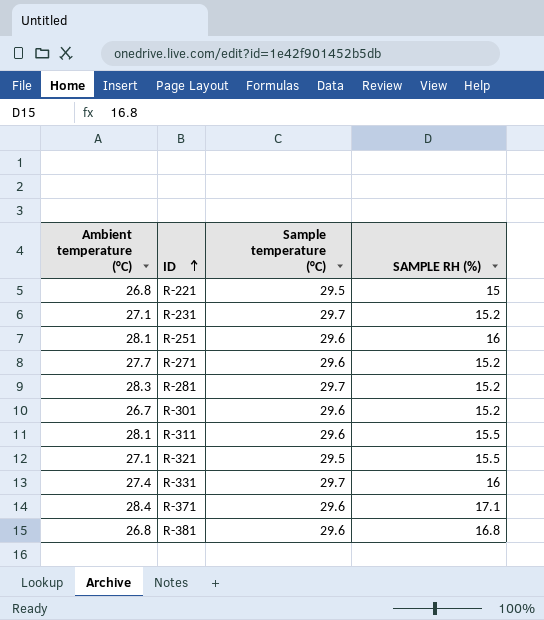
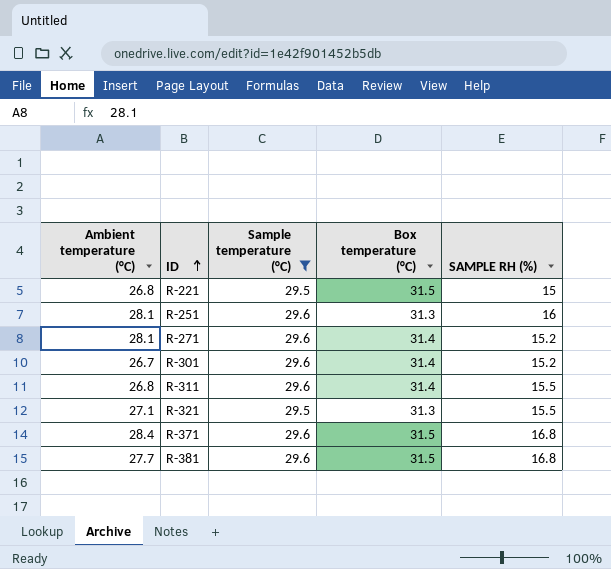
filter: none -> Sample temperature (°C) != 29.7
column Box temperature (°C) | position: none -> 4
R-271 | Ambient temperature (°C): 27.7 -> 28.1
R-311 | Ambient temperature (°C): 28.1 -> 26.8
R-371 | SAMPLE RH (%): 17.1 -> 16.8
R-381 | Ambient temperature (°C): 26.8 -> 27.7

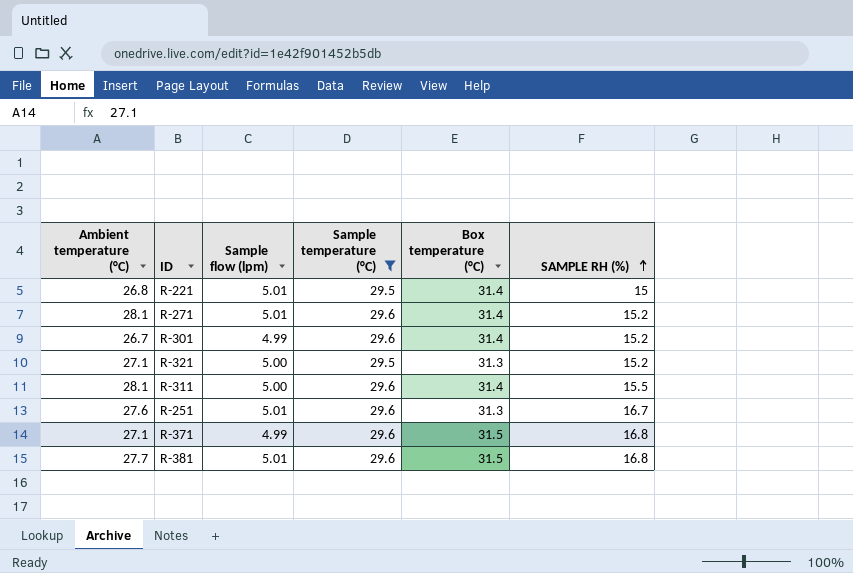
row order: ID ascending -> SAMPLE RH (%) ascending
column Sample flow (lpm) | position: none -> 3
R-221 | Box temperature (°C): 31.5 -> 31.4
R-321 | SAMPLE RH (%): 15.5 -> 15.2
R-311 | Ambient temperature (°C): 26.8 -> 28.1
R-251 | Ambient temperature (°C): 28.1 -> 27.6
R-251 | SAMPLE RH (%): 16 -> 16.7
R-371 | Ambient temperature (°C): 28.4 -> 27.1

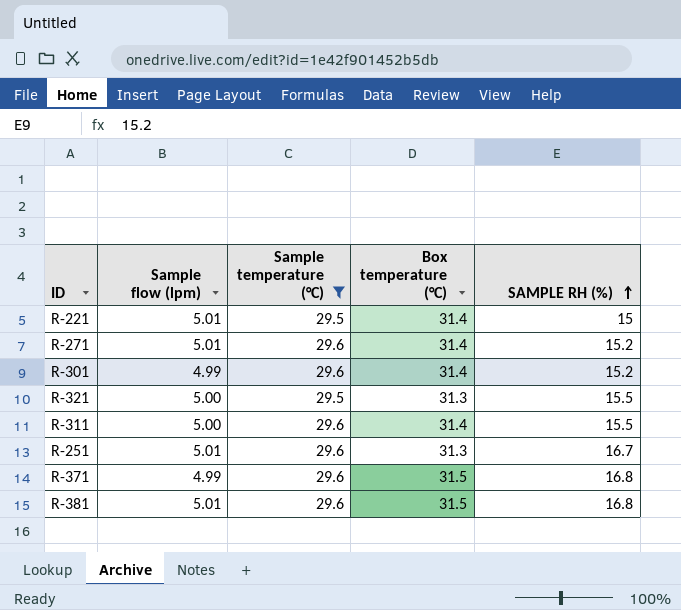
column Ambient temperature (°C) | position: 1 -> none
R-321 | SAMPLE RH (%): 15.2 -> 15.5

